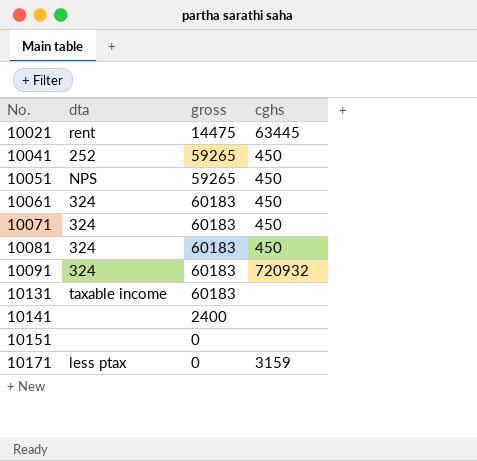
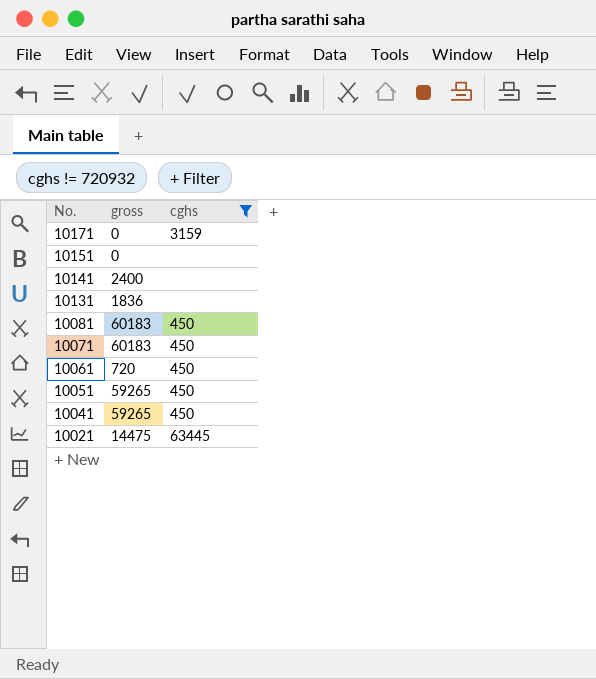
filter: none -> cghs != 720932
row order: No. ascending -> No. descending
column dta | position: 2 -> none
10131 | gross: 60183 -> 1836
10061 | gross: 60183 -> 720

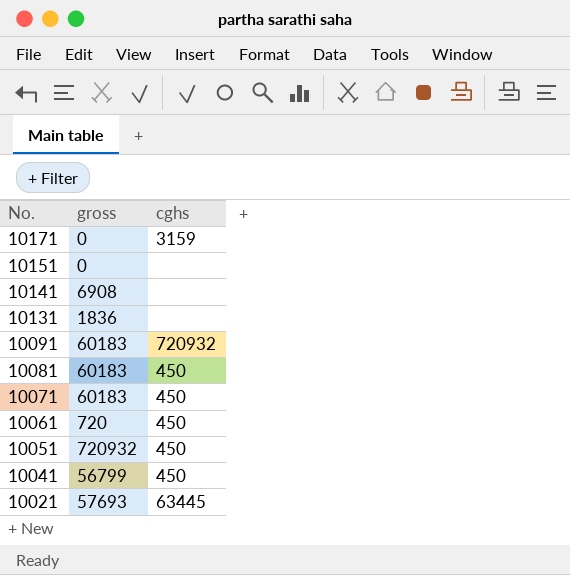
filter: cghs != 720932 -> none
10141 | gross: 2400 -> 6908
10051 | gross: 59265 -> 720932
10041 | gross: 59265 -> 56799
10021 | gross: 14475 -> 57693

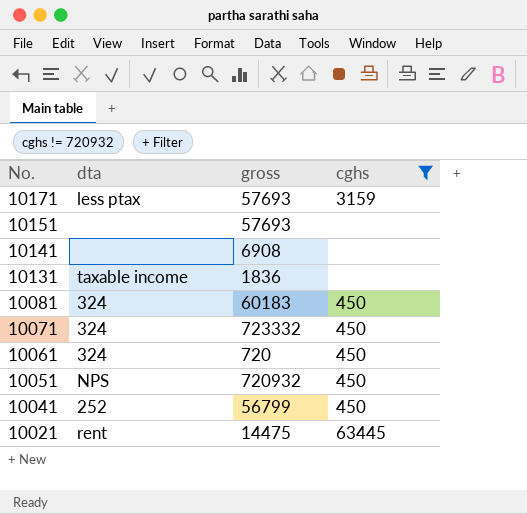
filter: none -> cghs != 720932
column dta | position: none -> 2
10171 | gross: 0 -> 57693
10151 | gross: 0 -> 57693
10071 | gross: 60183 -> 723332
10021 | gross: 57693 -> 14475

